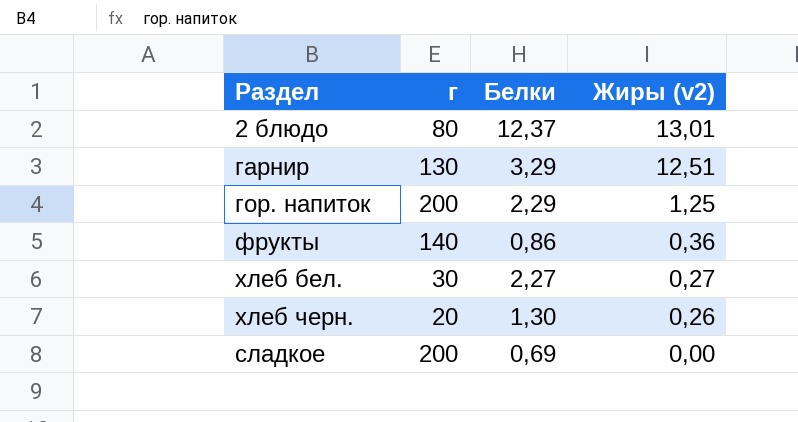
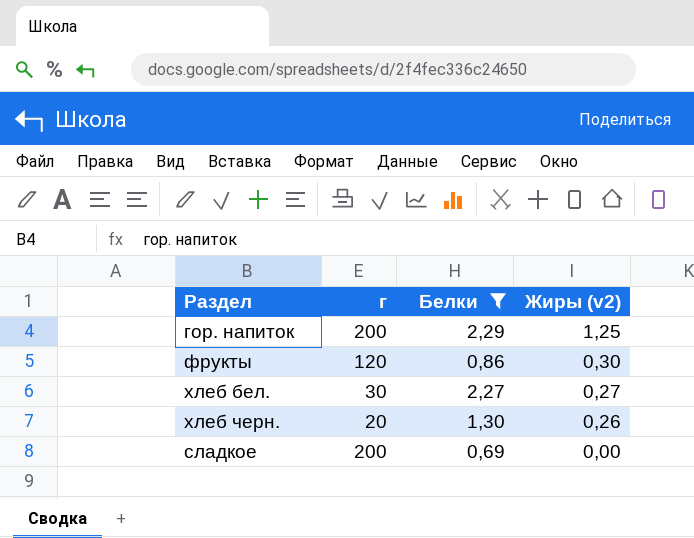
filter: none -> Белки <= 2,29
фрукты | г: 140 -> 120
фрукты | Жиры (v2): 0,36 -> 0,30

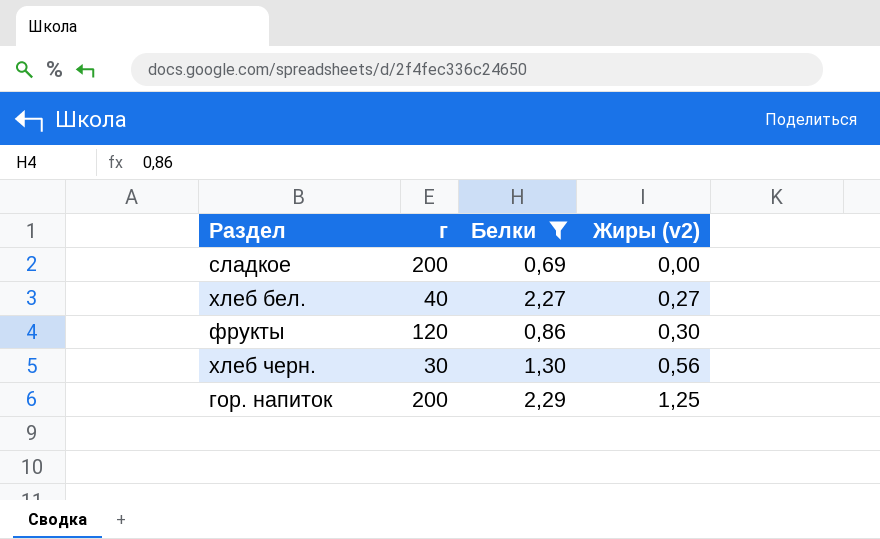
row order: Жиры (v2) descending -> Жиры (v2) ascending
хлеб бел. | г: 30 -> 40
хлеб черн. | г: 20 -> 30
хлеб черн. | Жиры (v2): 0,26 -> 0,56

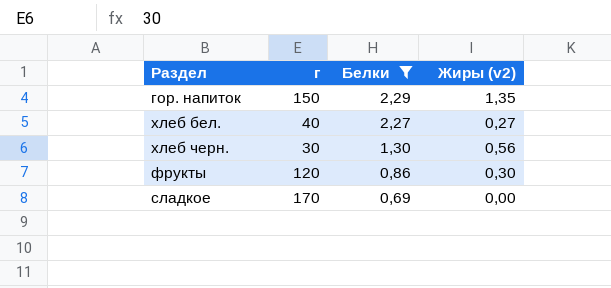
row order: Жиры (v2) ascending -> Белки descending
гор. напиток | г: 200 -> 150
гор. напиток | Жиры (v2): 1,25 -> 1,35
сладкое | г: 200 -> 170

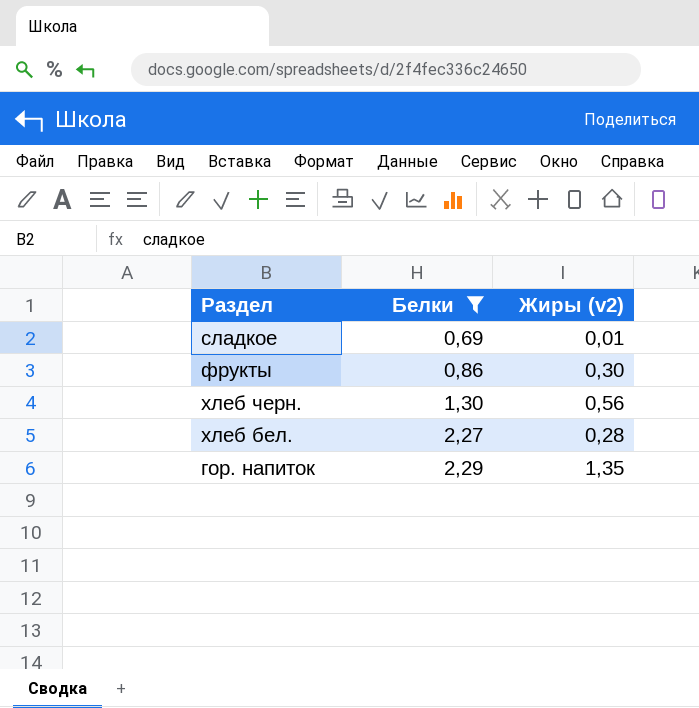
row order: Белки descending -> Белки ascending
column г | position: 2 -> none
сладкое | Жиры (v2): 0,00 -> 0,01
хлеб бел. | Жиры (v2): 0,27 -> 0,28

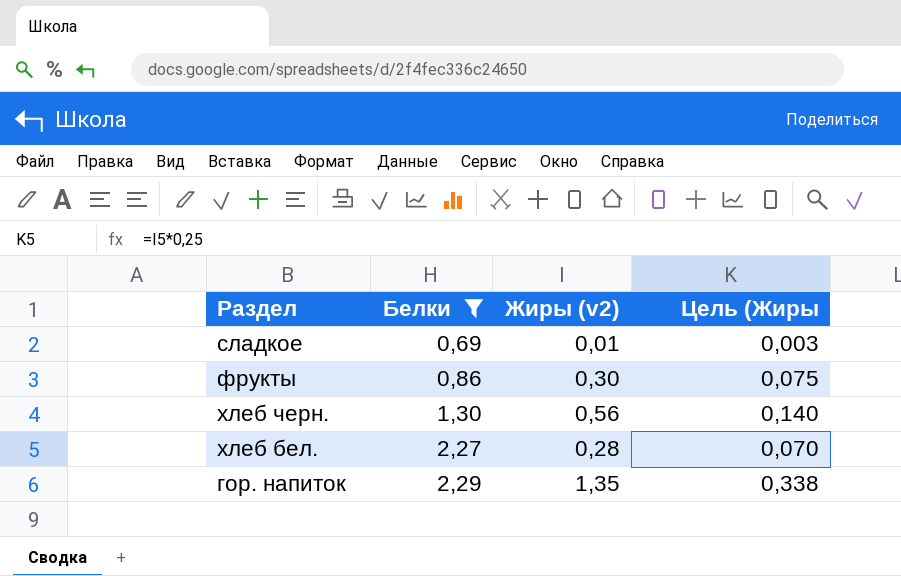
column Цель (Жиры | formula: none -> [Жиры (v2)] * 0,25

